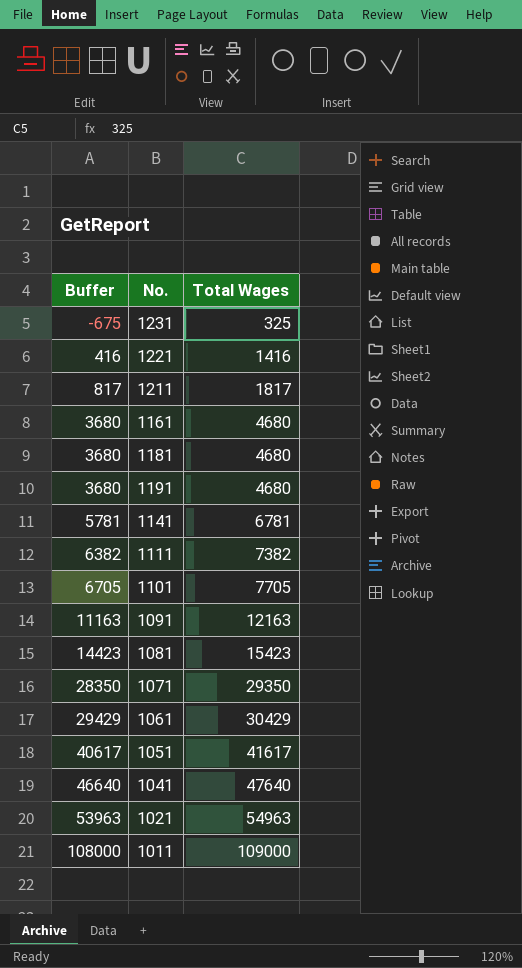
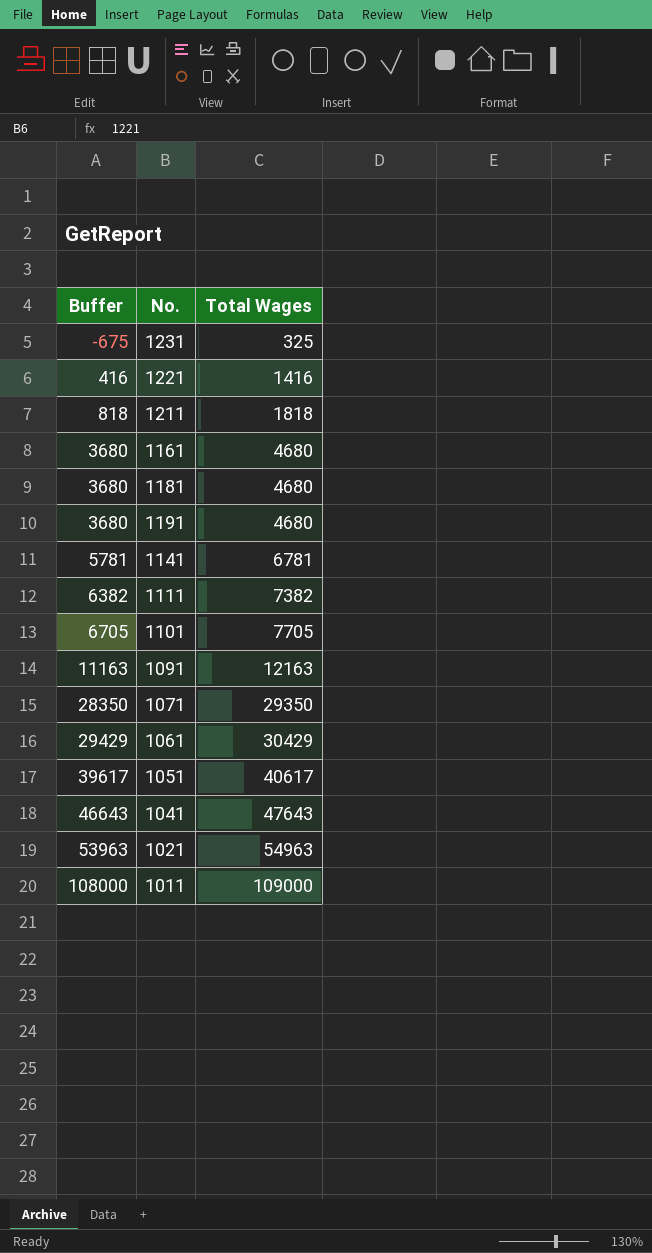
row 1081: 14423 | 15423 -> none
1211 | Buffer: 817 -> 818
1211 | Total Wages: 1817 -> 1818
1051 | Buffer: 40617 -> 39617
1051 | Total Wages: 41617 -> 40617
1041 | Buffer: 46640 -> 46643
1041 | Total Wages: 47640 -> 47643

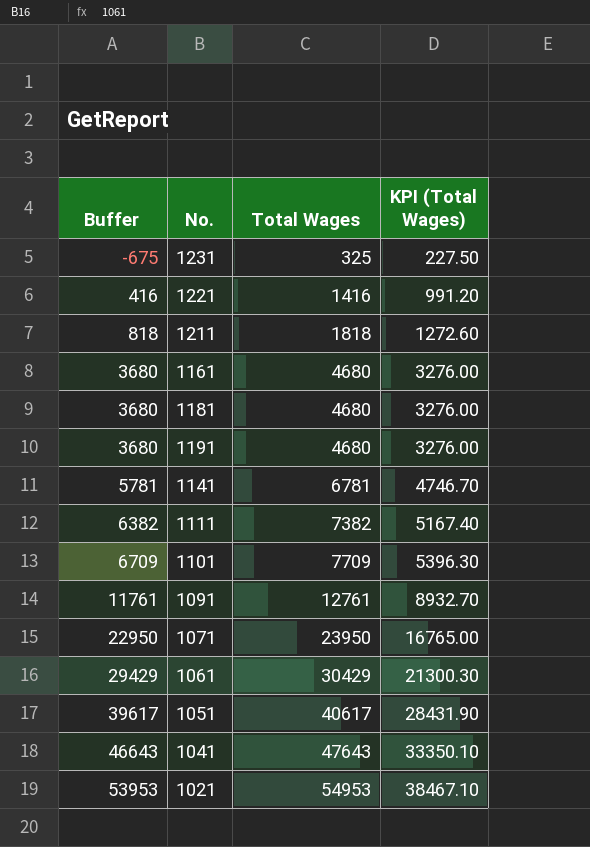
column KPI (Total Wages) | formula: none -> [Total Wages] * 0.7
row 1011: 108000 | 109000 -> none
1101 | Buffer: 6705 -> 6709
1101 | Total Wages: 7705 -> 7709
1091 | Buffer: 11163 -> 11761
1091 | Total Wages: 12163 -> 12761
1071 | Buffer: 28350 -> 22950
1071 | Total Wages: 29350 -> 23950
1021 | Buffer: 53963 -> 53953
1021 | Total Wages: 54963 -> 54953

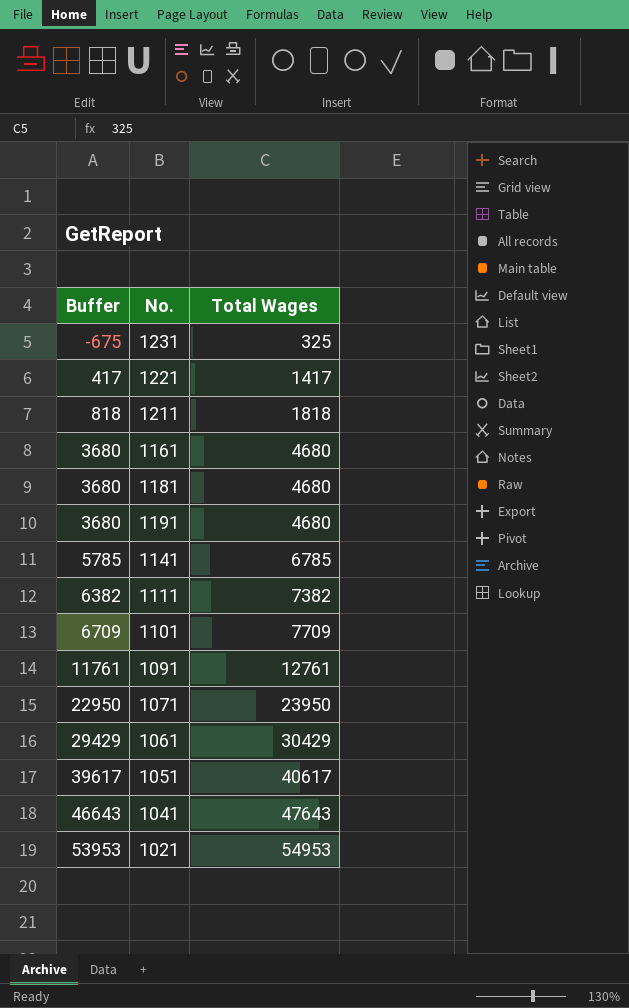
column KPI (Total Wages) | formula: [Total Wages] * 0.7 -> none
1221 | Buffer: 416 -> 417
1221 | Total Wages: 1416 -> 1417
1141 | Buffer: 5781 -> 5785
1141 | Total Wages: 6781 -> 6785

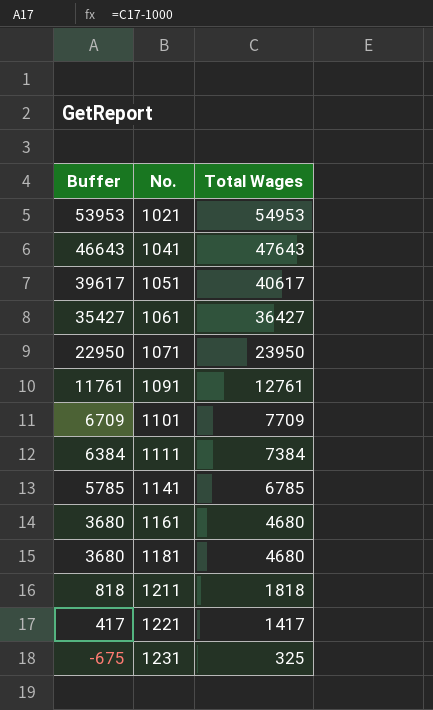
row order: Buffer ascending -> Buffer descending
row 1191: 3680 | 4680 -> none
1061 | Buffer: 29429 -> 35427
1061 | Total Wages: 30429 -> 36427
1111 | Buffer: 6382 -> 6384
1111 | Total Wages: 7382 -> 7384

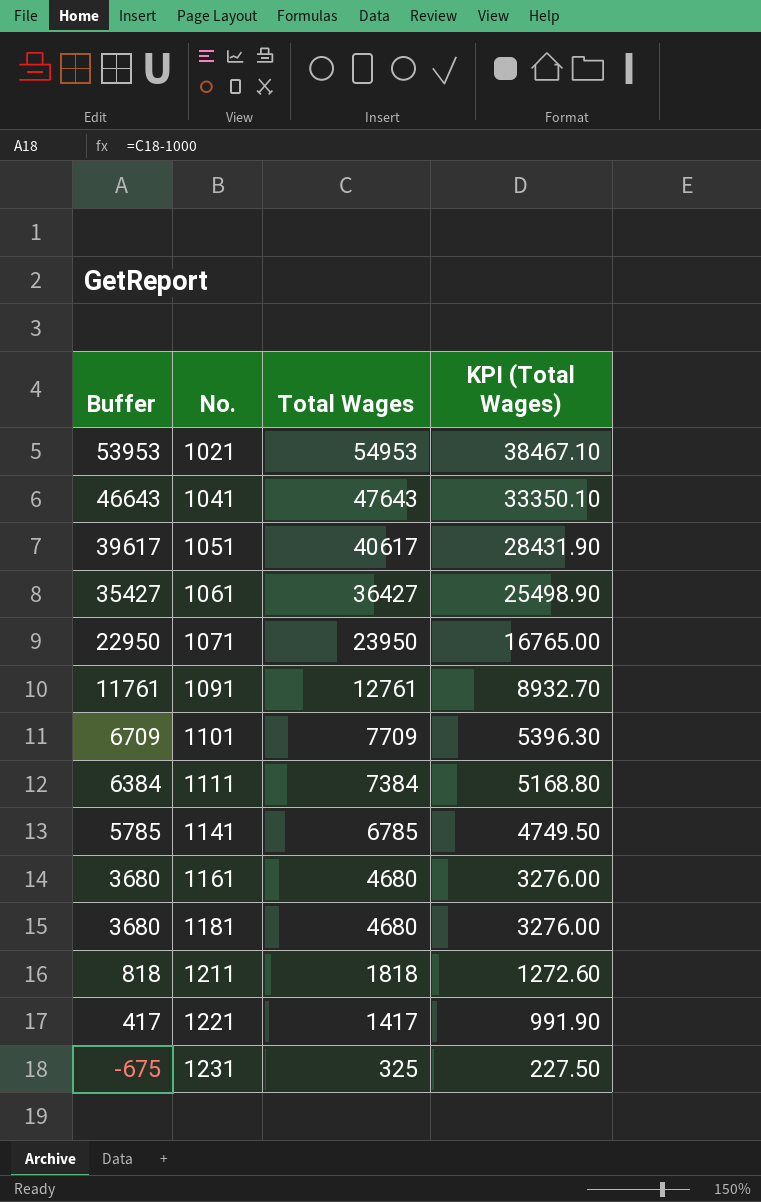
column KPI (Total Wages) | formula: none -> [Total Wages] * 0.7

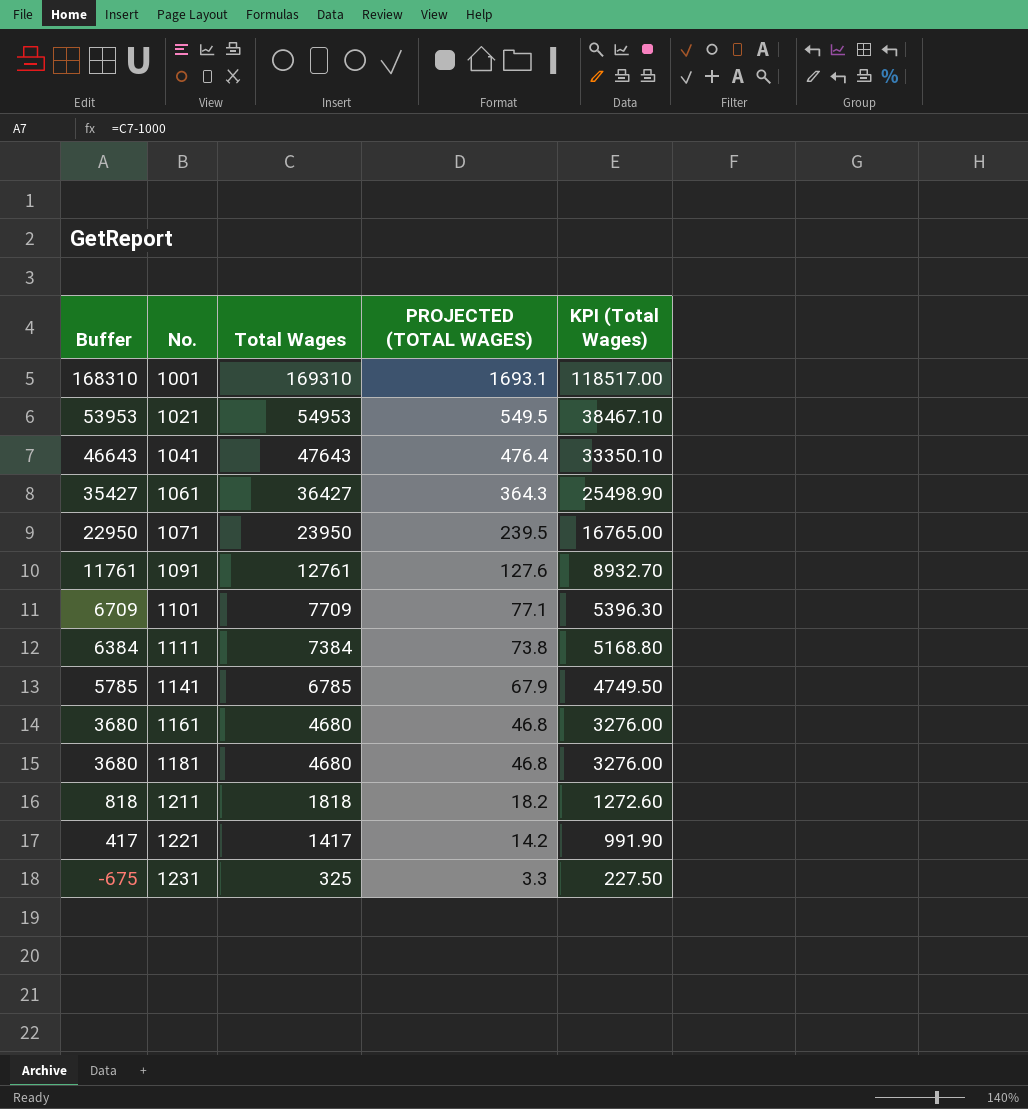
column PROJECTED (TOTAL WAGES) | formula: none -> [Total Wages] * 0.01
row 1051: 39617 | 40617 | 28431.90 -> none
row 1001: none -> 168310 | 169310 | 1693.1 | 118517.00

